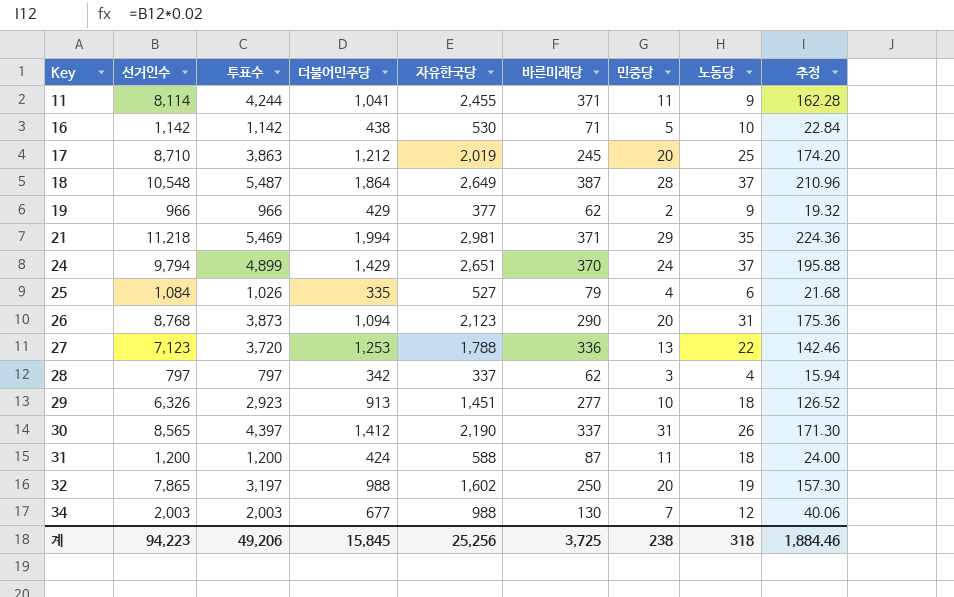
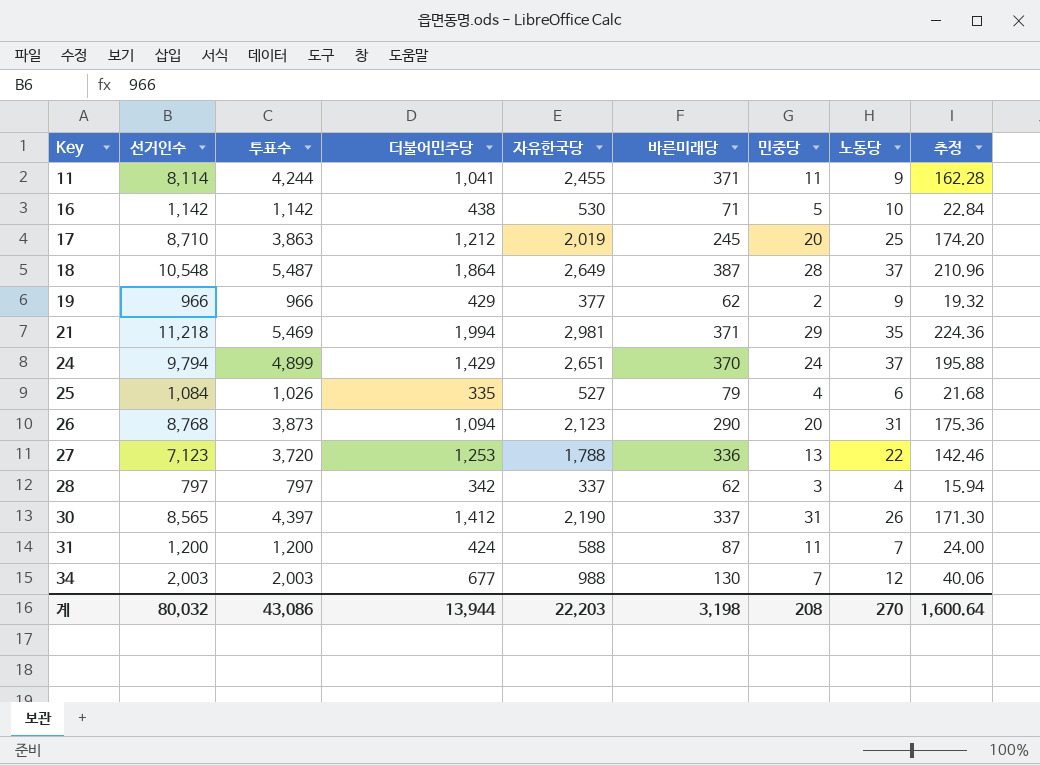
row 29: 6,326 | 2,923 | 913 | 1,451 | 277 | 10 | 18 | 126.52 -> none
row 32: 7,865 | 3,197 | 988 | 1,602 | 250 | 20 | 19 | 157.30 -> none
31 | 노동당: 18 -> 7
계 | 선거인수: 94,223 -> 80,032
계 | 투표수: 49,206 -> 43,086
계 | 더불어민주당: 15,845 -> 13,944
계 | 자유한국당: 25,256 -> 22,203
계 | 바른미래당: 3,725 -> 3,198
계 | 민중당: 238 -> 208
계 | 노동당: 318 -> 270
계 | 추정: 1,884.46 -> 1,600.64

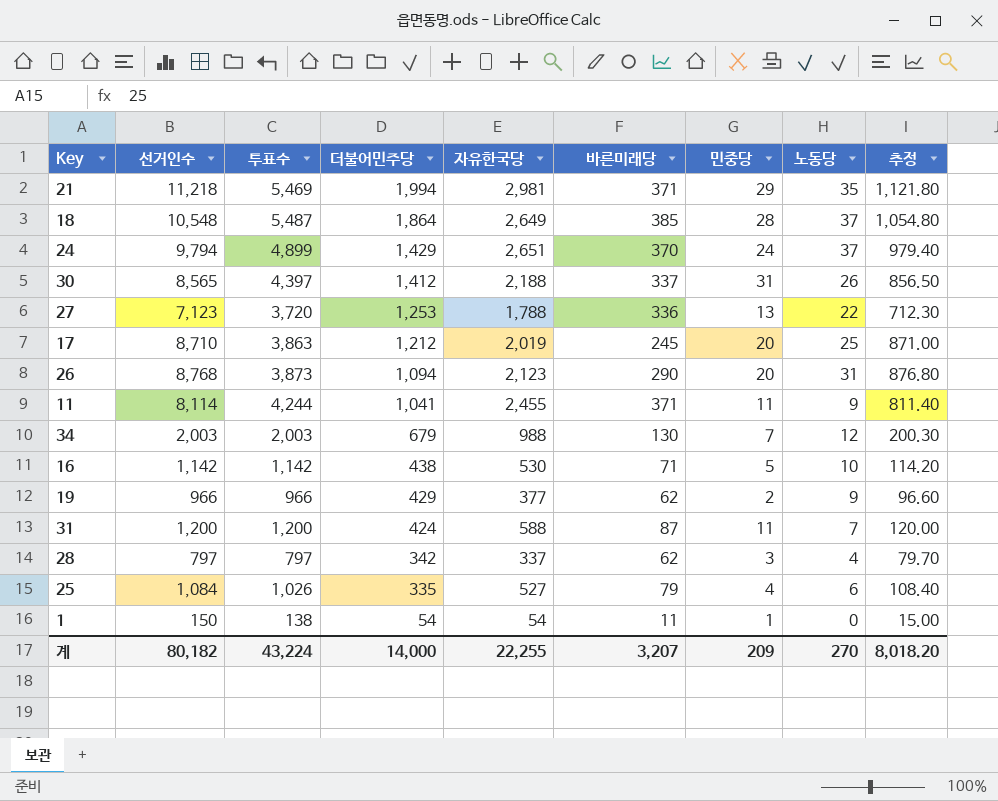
row order: Key ascending -> 더불어민주당 descending
column 추정 | formula: [선거인수] * 0.02 -> [선거인수] * 0.1
18 | 바른미래당: 387 -> 385
30 | 자유한국당: 2,190 -> 2,188
34 | 더불어민주당: 677 -> 679
row 1: none -> 150 | 138 | 54 | 54 | 11 | 1 | 0 | 15.00
계 | 선거인수: 80,032 -> 80,182
계 | 투표수: 43,086 -> 43,224
계 | 더불어민주당: 13,944 -> 14,000
계 | 자유한국당: 22,203 -> 22,255
계 | 바른미래당: 3,198 -> 3,207
계 | 민중당: 208 -> 209
계 | 추정: 1,600.64 -> 8,018.20

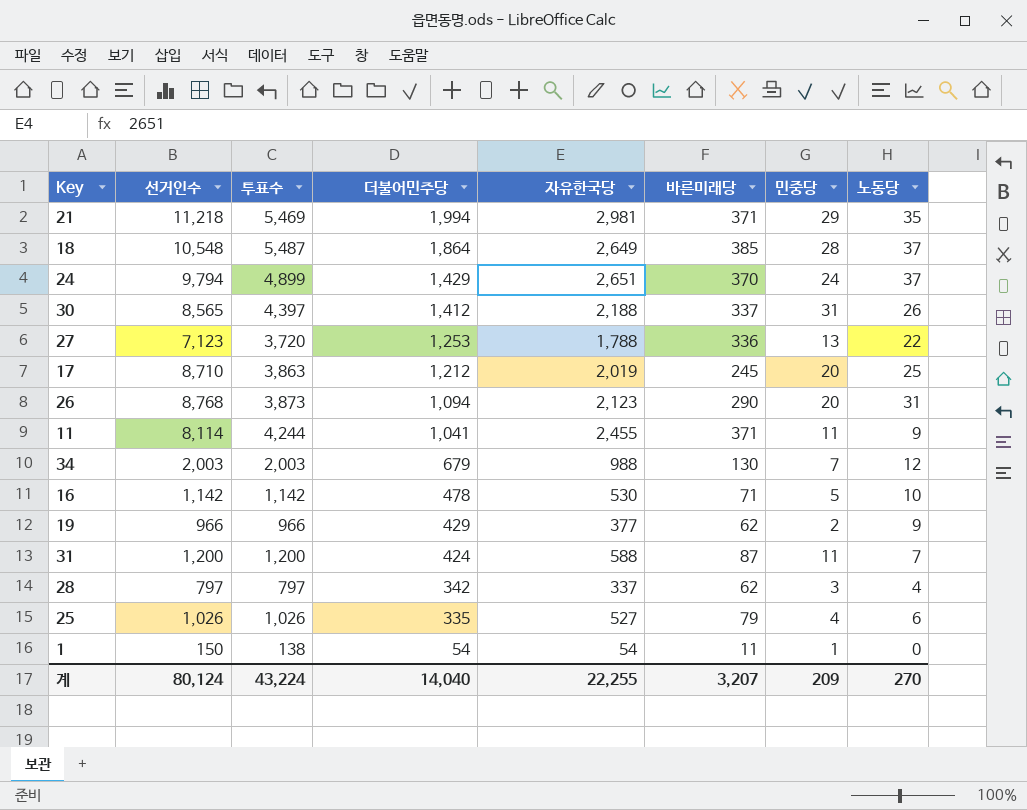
column 추정 | formula: [선거인수] * 0.1 -> none
16 | 더불어민주당: 438 -> 478
25 | 선거인수: 1,084 -> 1,026
계 | 선거인수: 80,182 -> 80,124
계 | 더불어민주당: 14,000 -> 14,040

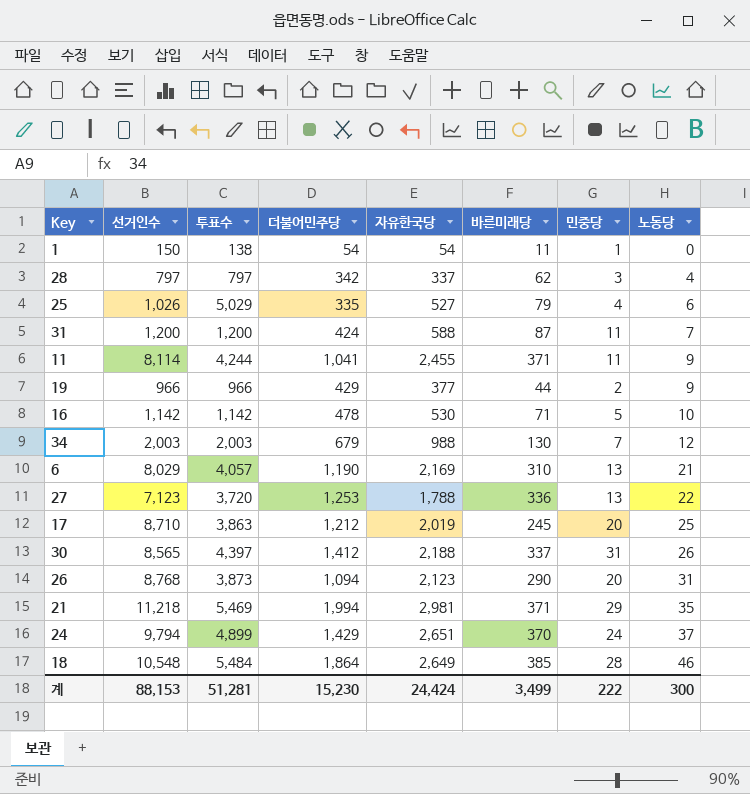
row order: 더불어민주당 descending -> 노동당 ascending
25 | 투표수: 1,026 -> 5,029
19 | 바른미래당: 62 -> 44
row 6: none -> 8,029 | 4,057 | 1,190 | 2,169 | 310 | 13 | 21
18 | 투표수: 5,487 -> 5,484
18 | 노동당: 37 -> 46
계 | 선거인수: 80,124 -> 88,153
계 | 투표수: 43,224 -> 51,281
계 | 더불어민주당: 14,040 -> 15,230
계 | 자유한국당: 22,255 -> 24,424
계 | 바른미래당: 3,207 -> 3,499
계 | 민중당: 209 -> 222
계 | 노동당: 270 -> 300

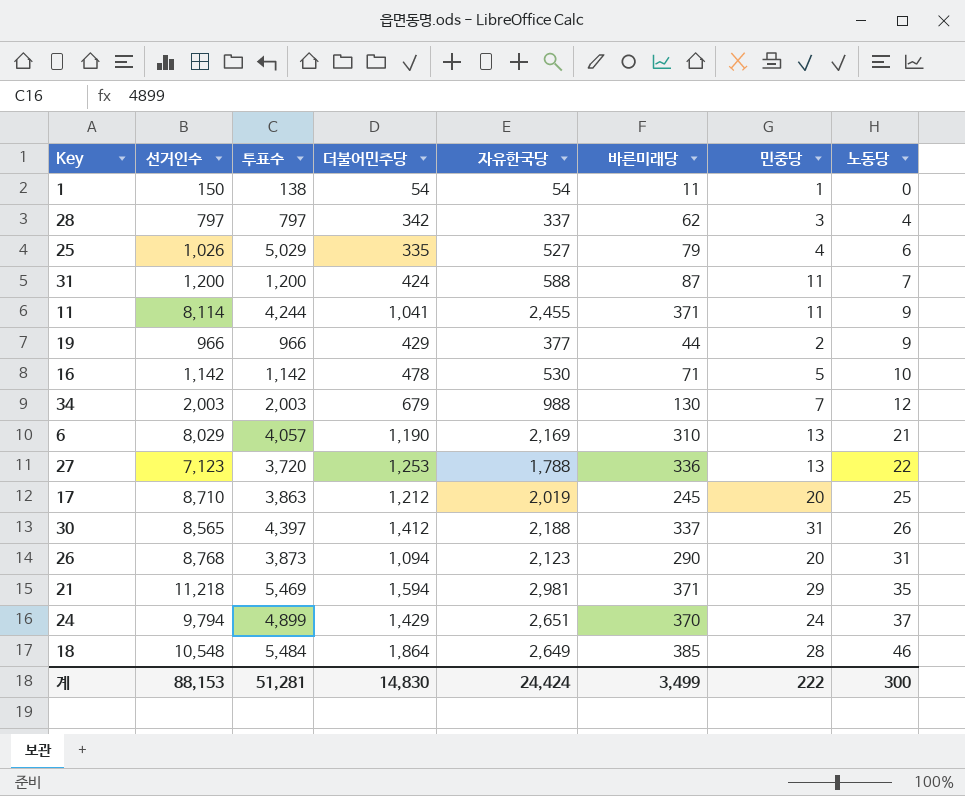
21 | 더불어민주당: 1,994 -> 1,594
계 | 더불어민주당: 15,230 -> 14,830

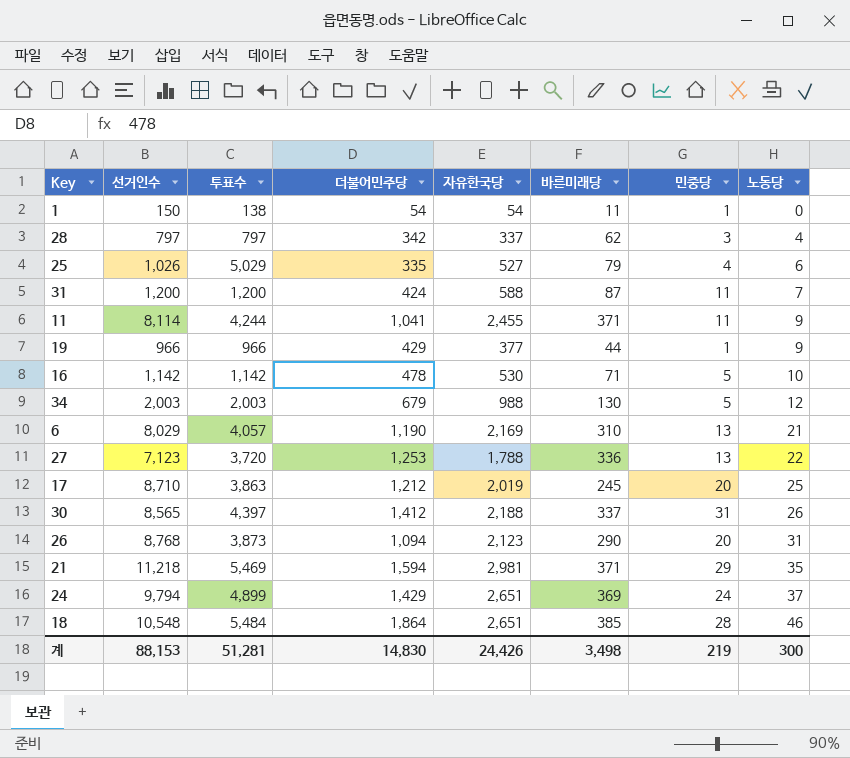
19 | 민중당: 2 -> 1
34 | 민중당: 7 -> 5
24 | 바른미래당: 370 -> 369
18 | 자유한국당: 2,649 -> 2,651
계 | 자유한국당: 24,424 -> 24,426
계 | 바른미래당: 3,499 -> 3,498
계 | 민중당: 222 -> 219

